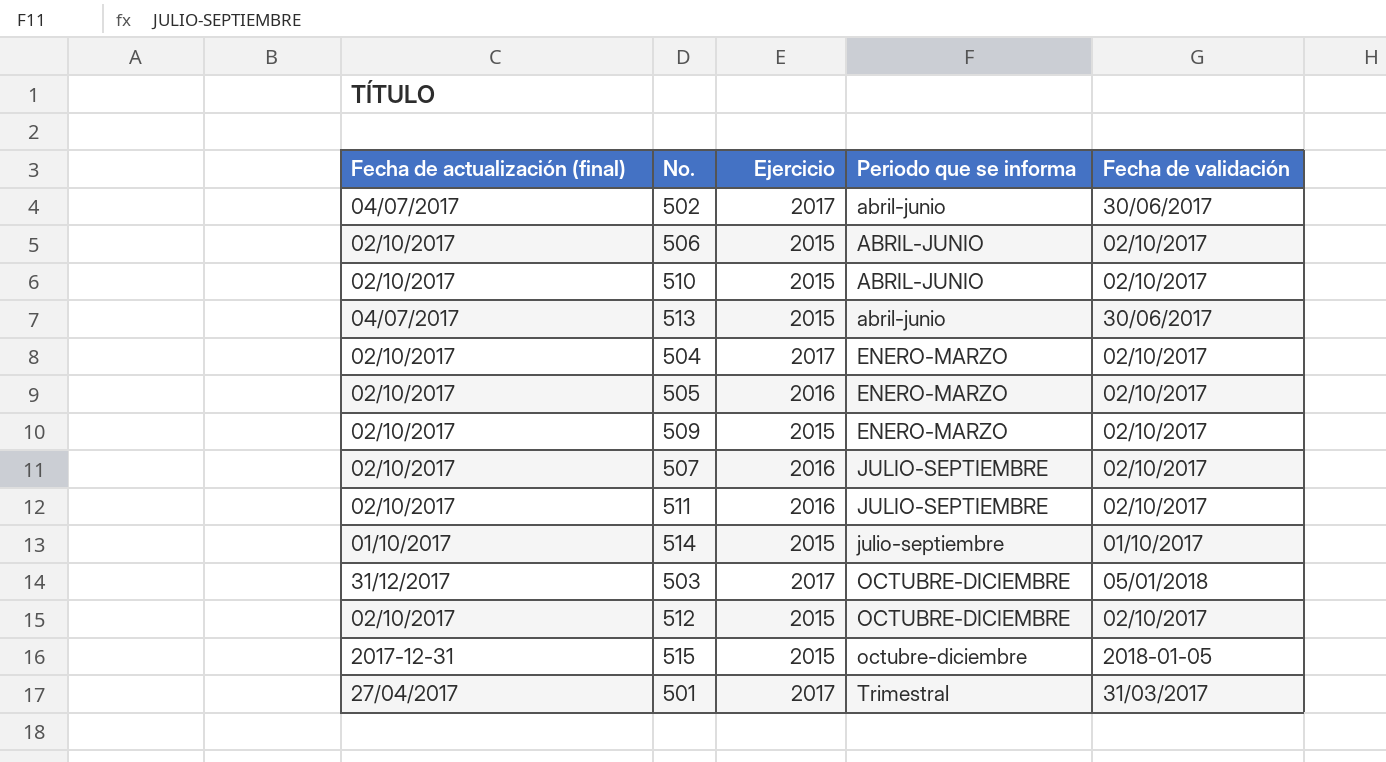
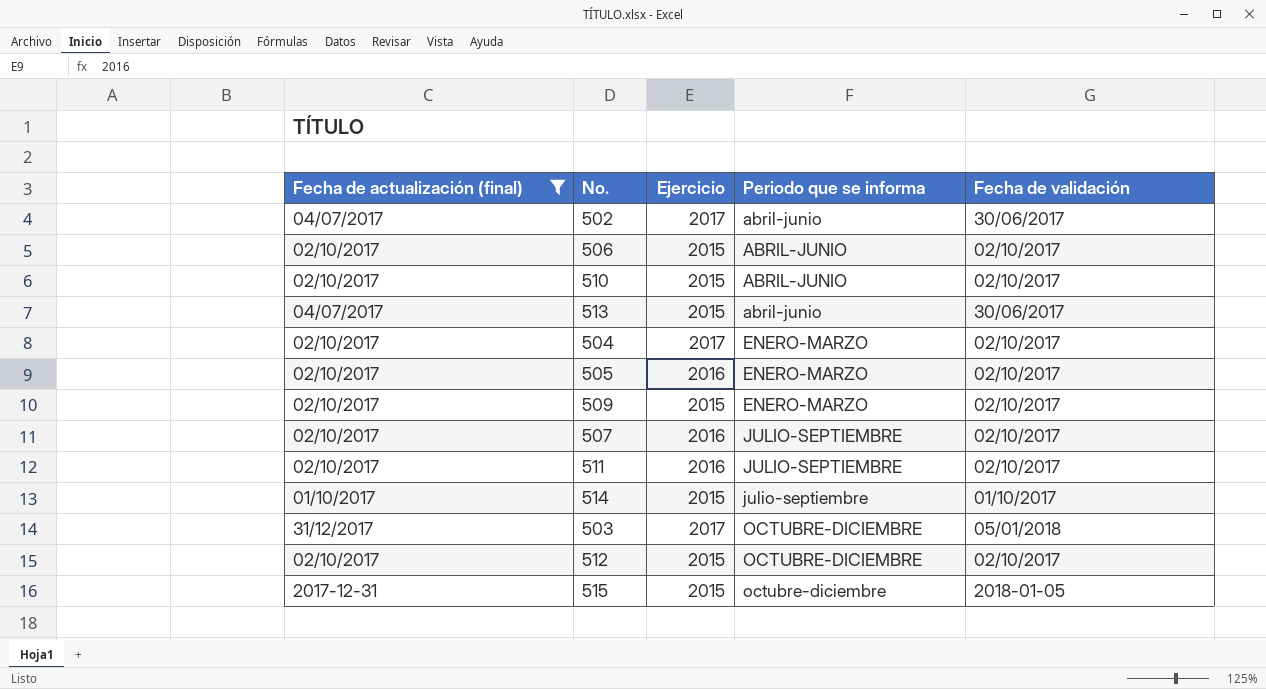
filter: none -> Fecha de actualización (final) != 27/04/2017

